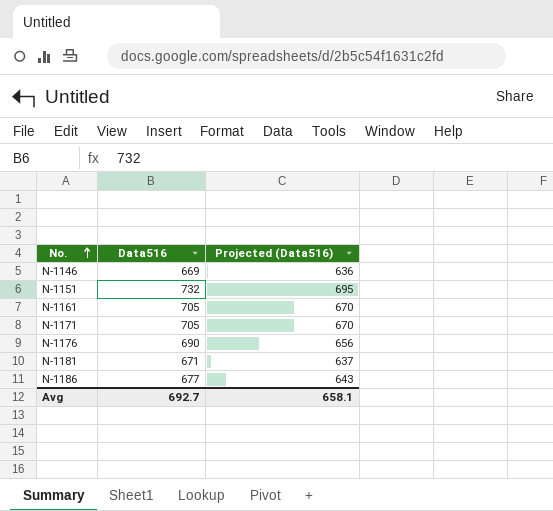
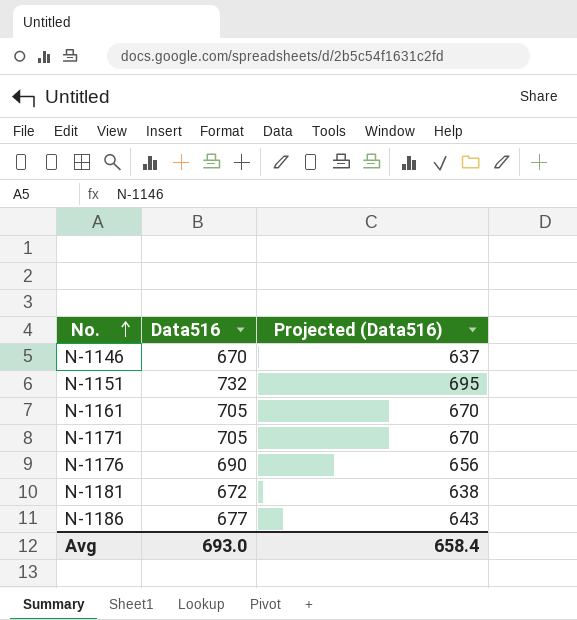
N-1146 | Data516: 669 -> 670
N-1146 | Projected (Data516): 636 -> 637
N-1181 | Data516: 671 -> 672
N-1181 | Projected (Data516): 637 -> 638
Avg | Data516: 692.7 -> 693.0
Avg | Projected (Data516): 658.1 -> 658.4

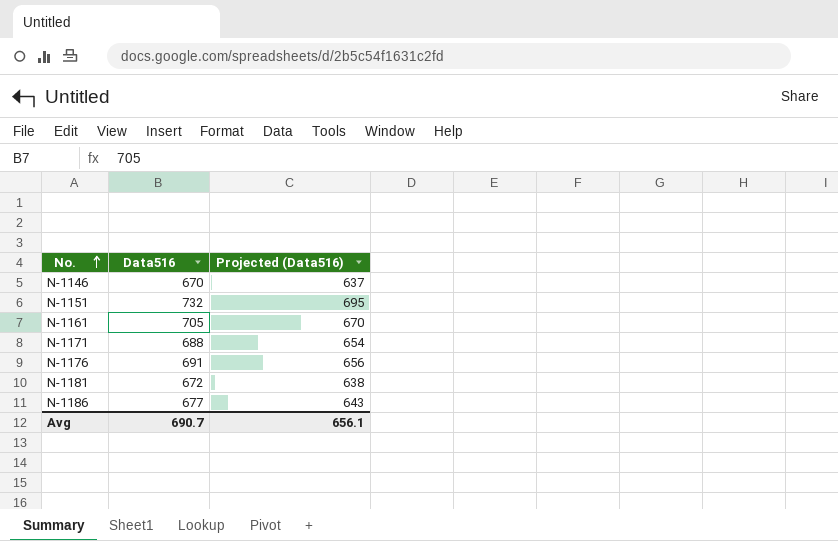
N-1171 | Data516: 705 -> 688
N-1171 | Projected (Data516): 670 -> 654
N-1176 | Data516: 690 -> 691
Avg | Data516: 693.0 -> 690.7
Avg | Projected (Data516): 658.4 -> 656.1

